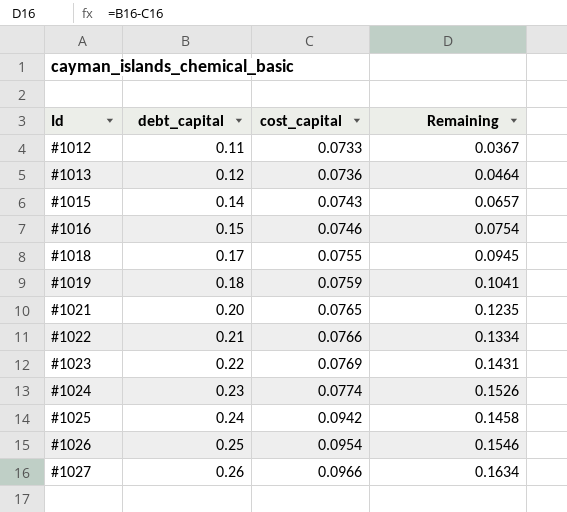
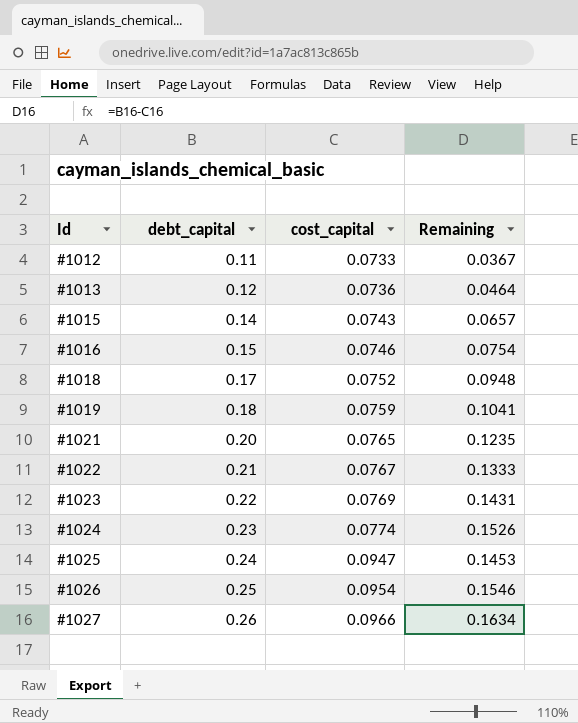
#1018 | cost_capital: 0.0755 -> 0.0752
#1018 | Remaining: 0.0945 -> 0.0948
#1022 | cost_capital: 0.0766 -> 0.0767
#1022 | Remaining: 0.1334 -> 0.1333
#1025 | cost_capital: 0.0942 -> 0.0947
#1025 | Remaining: 0.1458 -> 0.1453

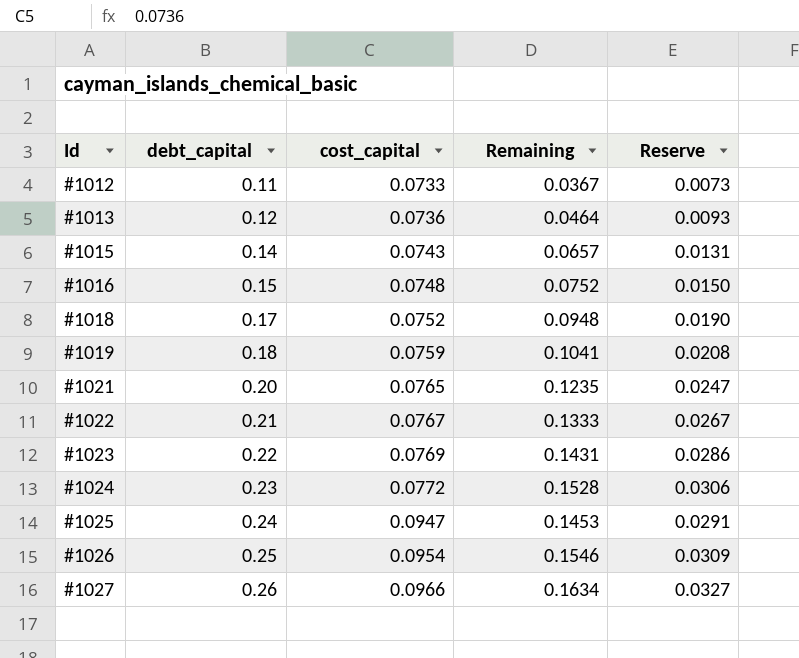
column Reserve | formula: none -> [Remaining] * 0.2
#1016 | cost_capital: 0.0746 -> 0.0748
#1016 | Remaining: 0.0754 -> 0.0752
#1024 | cost_capital: 0.0774 -> 0.0772
#1024 | Remaining: 0.1526 -> 0.1528

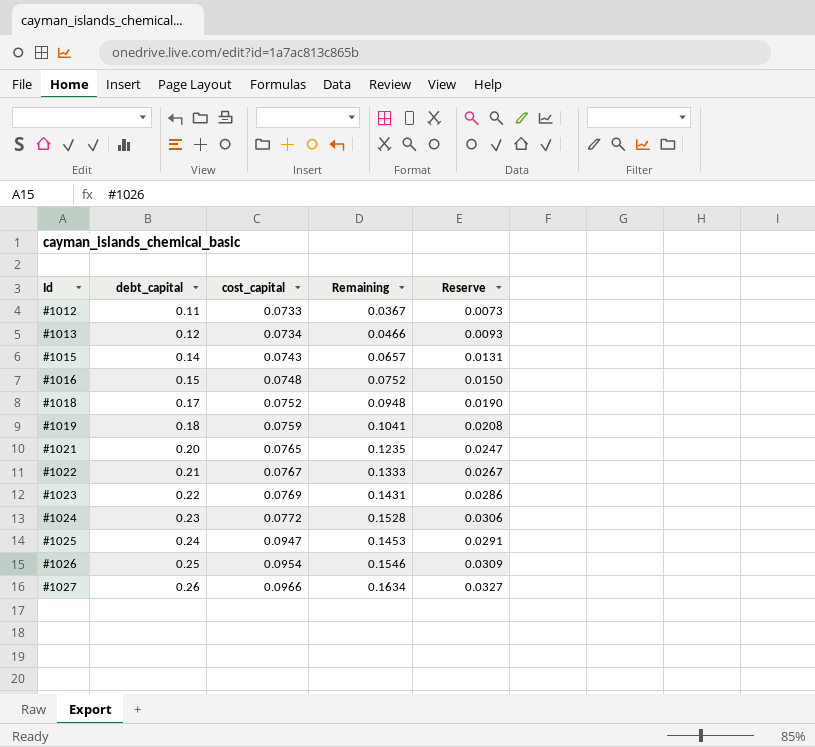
#1013 | cost_capital: 0.0736 -> 0.0734
#1013 | Remaining: 0.0464 -> 0.0466

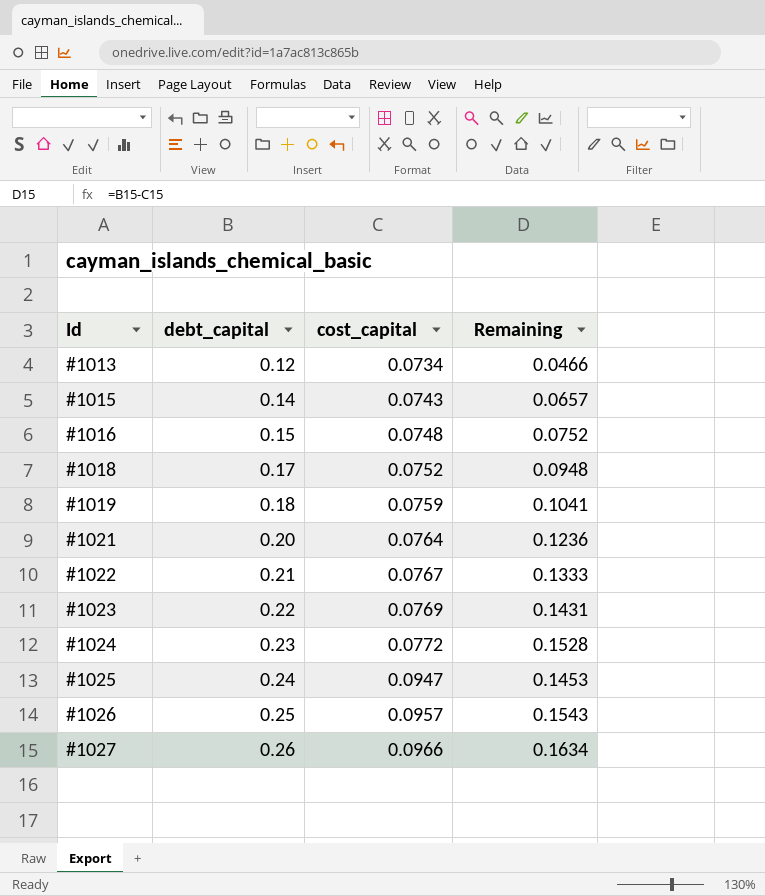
column Reserve | formula: [Remaining] * 0.2 -> none
row #1012: 0.11 | 0.0733 | 0.0367 | 0.0073 -> none
#1021 | cost_capital: 0.0765 -> 0.0764
#1021 | Remaining: 0.1235 -> 0.1236
#1026 | cost_capital: 0.0954 -> 0.0957
#1026 | Remaining: 0.1546 -> 0.1543

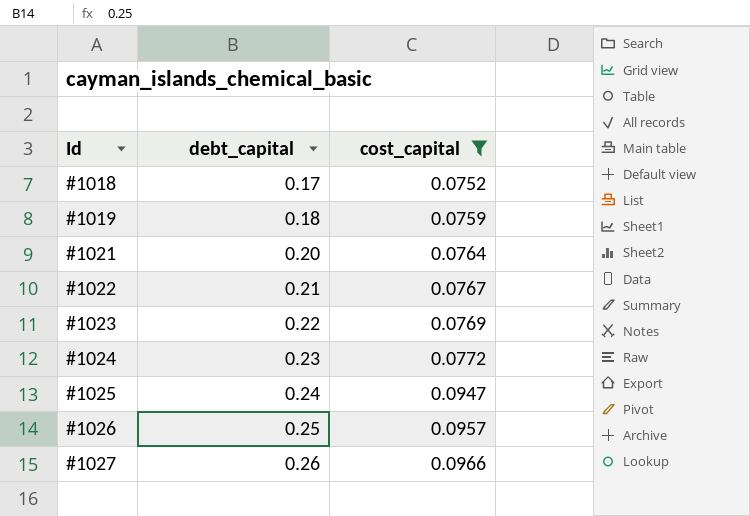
filter: none -> cost_capital >= 0.0752
column Remaining | formula: [debt_capital] - [cost_capital] -> none

